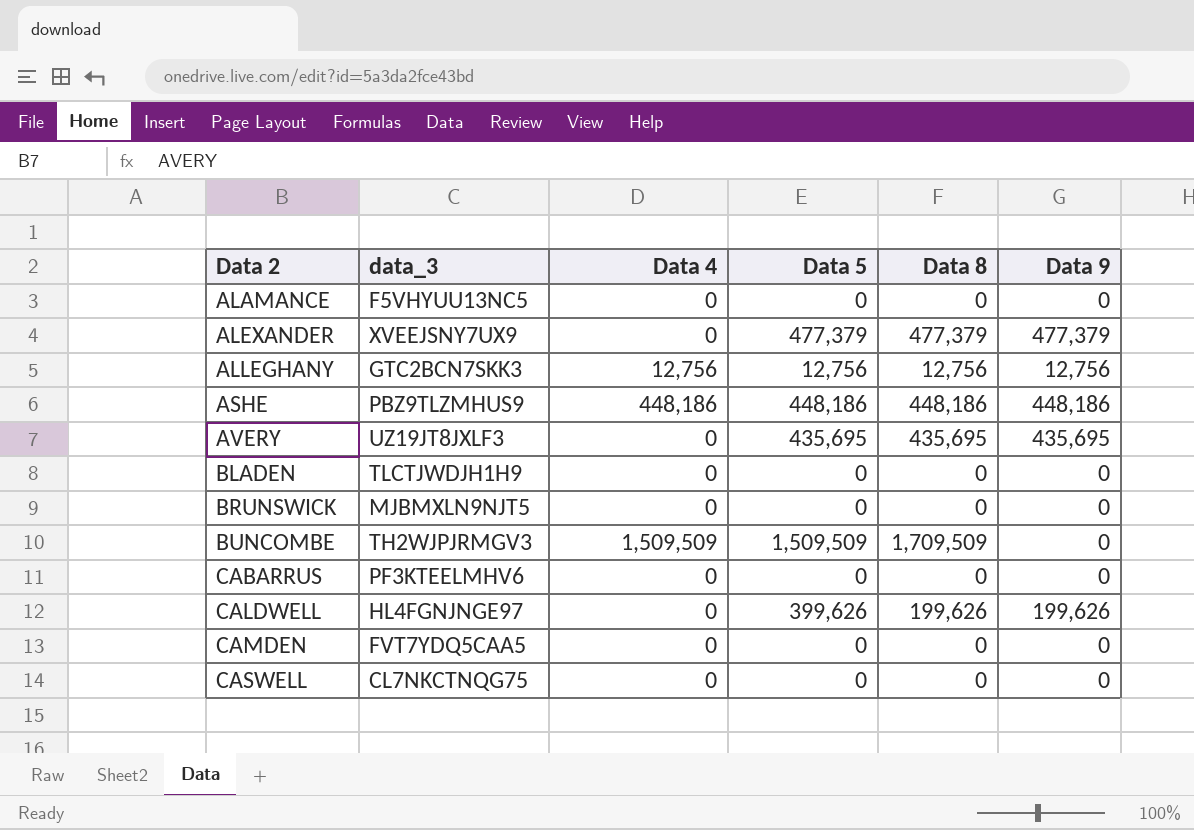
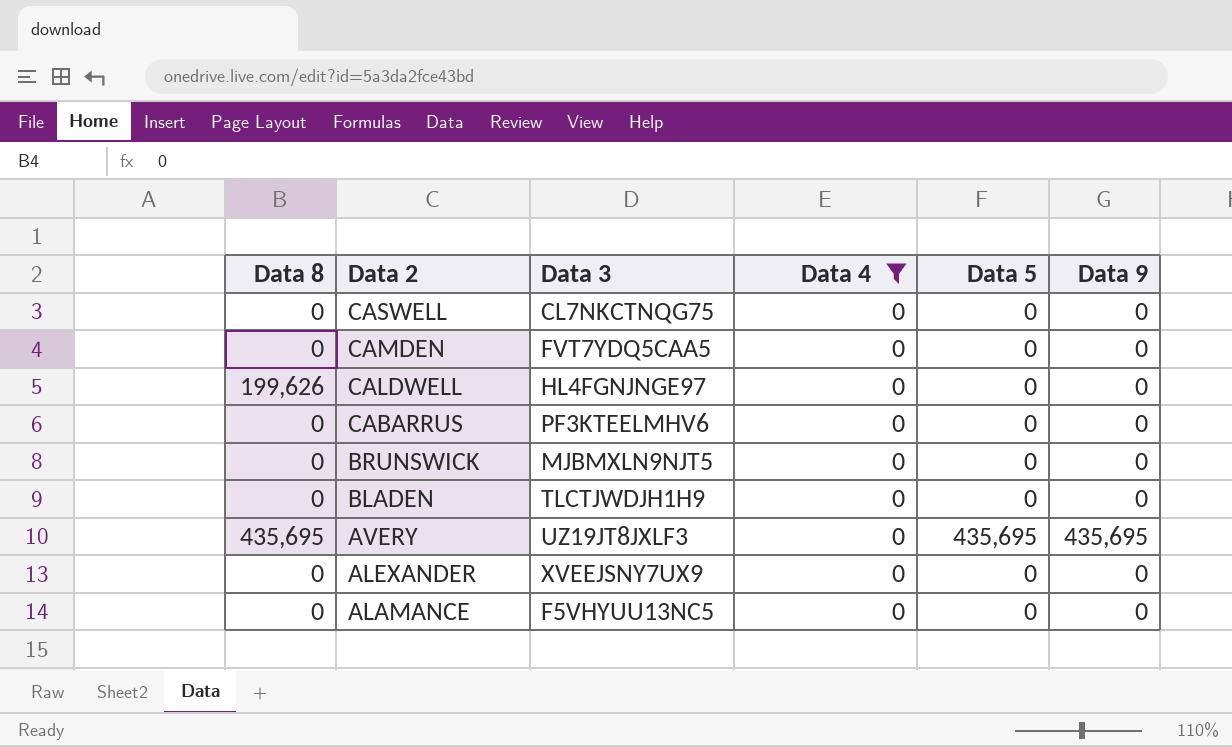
filter: none -> Data 4 = 0
row order: Data 2 ascending -> Data 2 descending
column Data 8 | position: 5 -> 1
column name: data_3 -> Data 3
CALDWELL | Data 5: 399,626 -> 0
CALDWELL | Data 9: 199,626 -> 0
ALEXANDER | Data 8: 477,379 -> 0
ALEXANDER | Data 5: 477,379 -> 0
ALEXANDER | Data 9: 477,379 -> 0

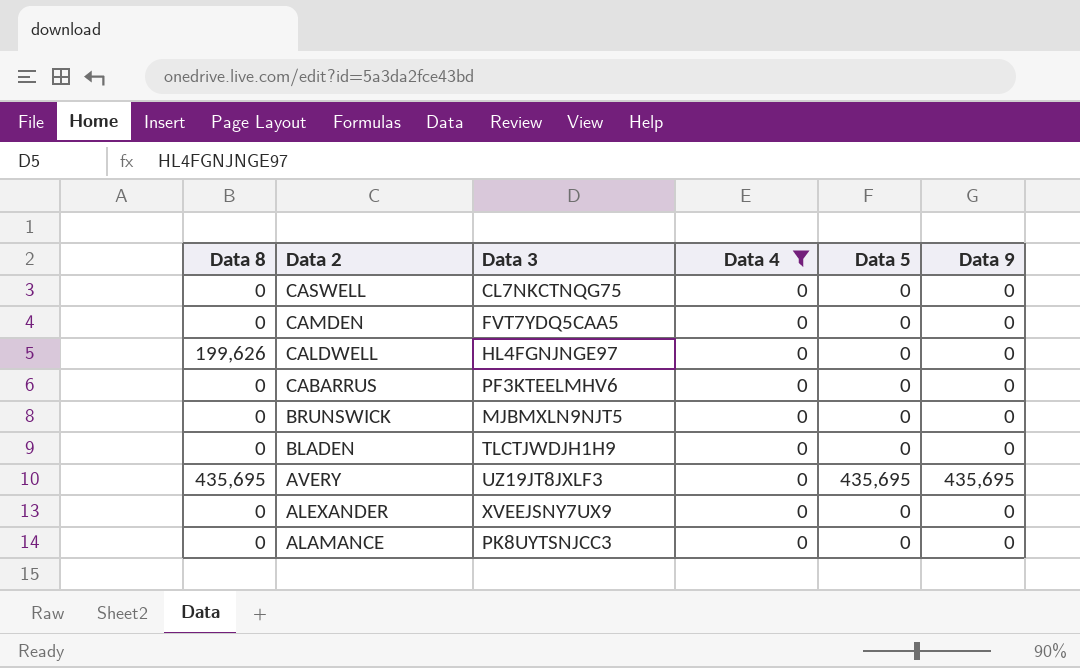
ALAMANCE | Data 3: F5VHYUU13NC5 -> PK8UYTSNJCC3

